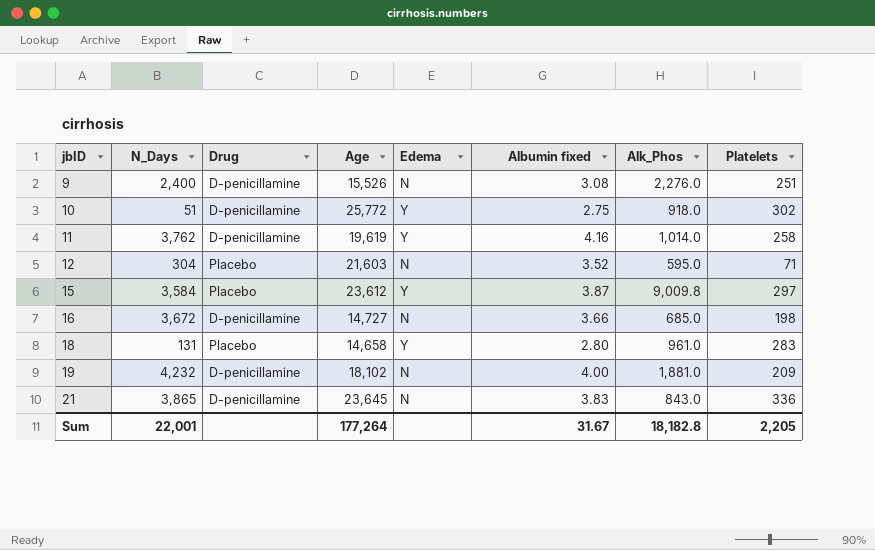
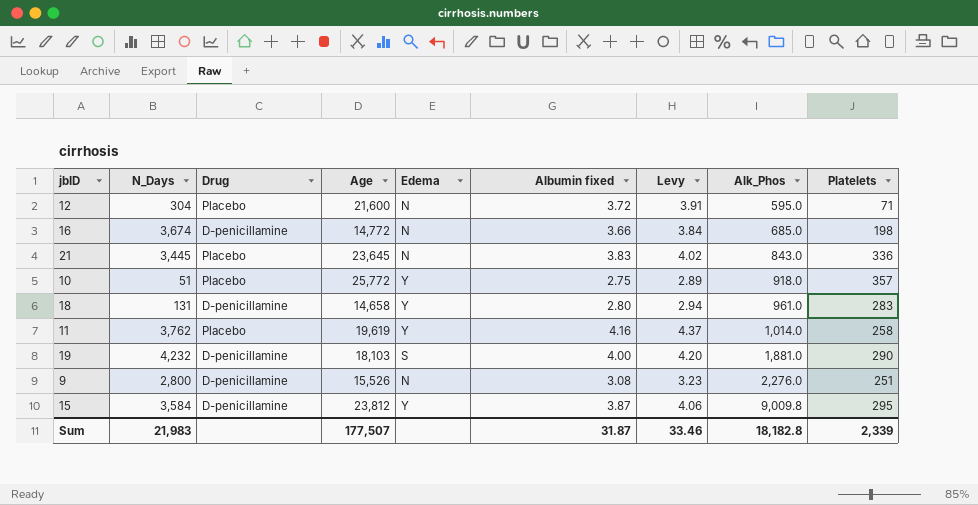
row order: jbID ascending -> Alk_Phos ascending
column Levy | formula: none -> [Albumin fixed] * 1.05
12 | Age: 21,603 -> 21,600
12 | Albumin fixed: 3.52 -> 3.72
16 | N_Days: 3,672 -> 3,674
16 | Age: 14,727 -> 14,772
21 | N_Days: 3,865 -> 3,445
21 | Drug: D-penicillamine -> Placebo
10 | Drug: D-penicillamine -> Placebo
10 | Platelets: 302 -> 357
18 | Drug: Placebo -> D-penicillamine
11 | Drug: D-penicillamine -> Placebo
19 | Age: 18,102 -> 18,103
19 | Edema: N -> S
19 | Platelets: 209 -> 290
9 | N_Days: 2,400 -> 2,800
15 | Drug: Placebo -> D-penicillamine
15 | Age: 23,612 -> 23,812
15 | Platelets: 297 -> 295
Sum | N_Days: 22,001 -> 21,983
Sum | Age: 177,264 -> 177,507
Sum | Albumin fixed: 31.67 -> 31.87
Sum | Platelets: 2,205 -> 2,339

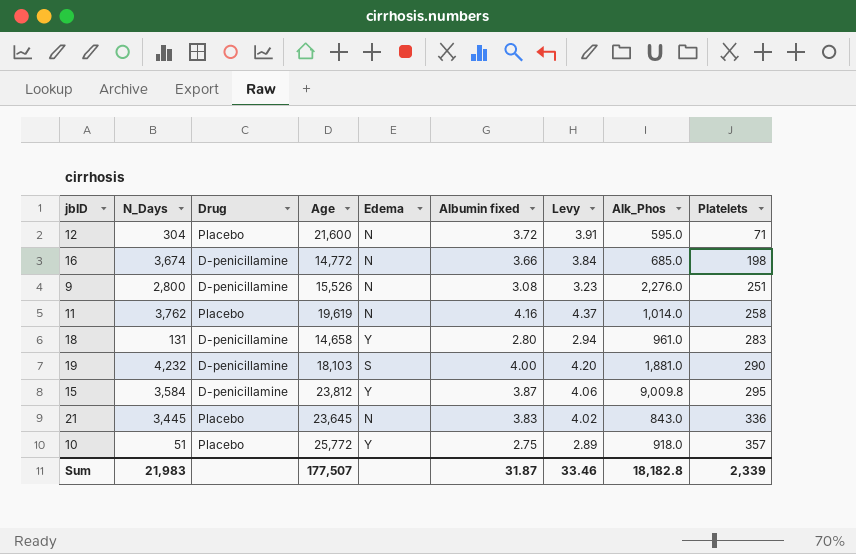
row order: Alk_Phos ascending -> Platelets ascending
11 | Edema: Y -> N

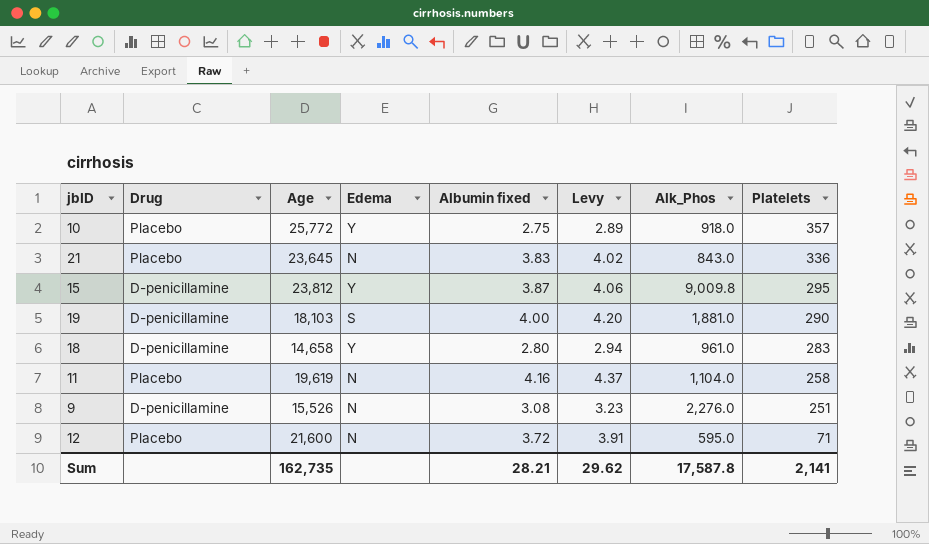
row order: Platelets ascending -> Platelets descending
column N_Days | position: 2 -> none
row 16: 3,674 | D-penicillamine | 14,772 | N | 3.66 | 3.84 | 685.0 | 198 -> none
11 | Alk_Phos: 1,014.0 -> 1,104.0
Sum | Age: 177,507 -> 162,735
Sum | Albumin fixed: 31.87 -> 28.21
Sum | Levy: 33.46 -> 29.62
Sum | Alk_Phos: 18,182.8 -> 17,587.8
Sum | Platelets: 2,339 -> 2,141

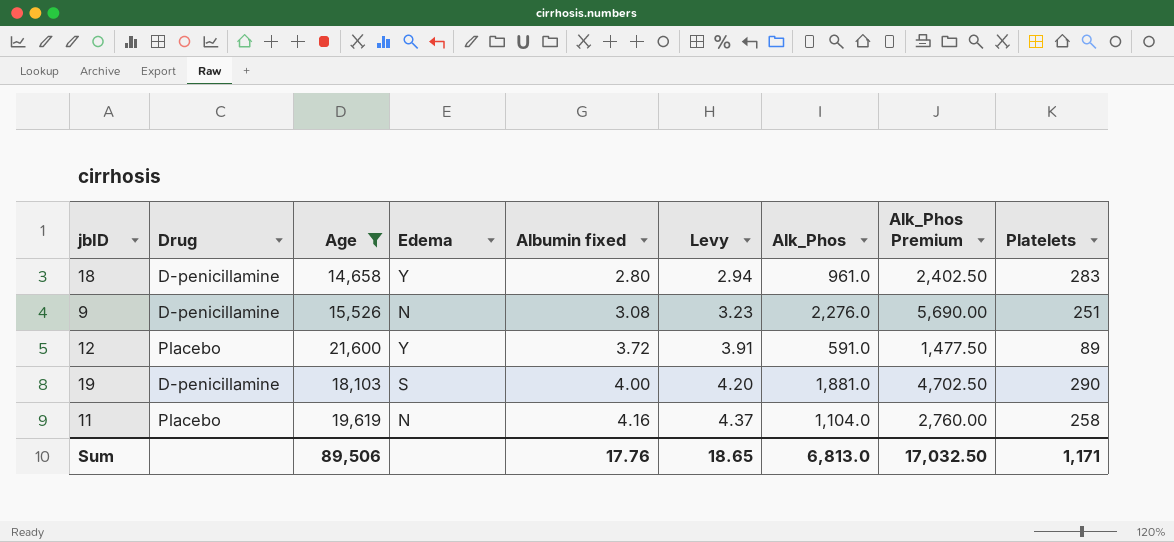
filter: none -> Age <= 21,600
row order: Platelets descending -> Albumin fixed ascending
column Alk_Phos Premium | formula: none -> [Alk_Phos] * 2.5
12 | Edema: N -> Y
12 | Alk_Phos: 595.0 -> 591.0
12 | Platelets: 71 -> 89
Sum | Age: 162,735 -> 89,506
Sum | Albumin fixed: 28.21 -> 17.76
Sum | Levy: 29.62 -> 18.65
Sum | Alk_Phos: 17,587.8 -> 6,813.0
Sum | Platelets: 2,141 -> 1,171

